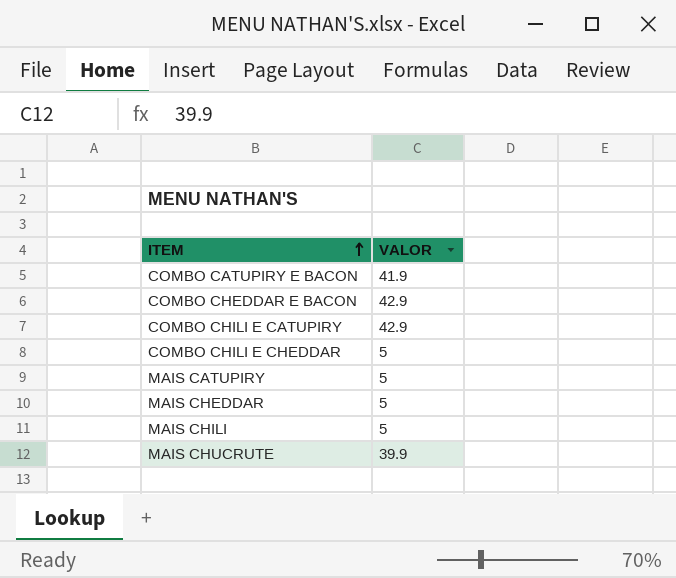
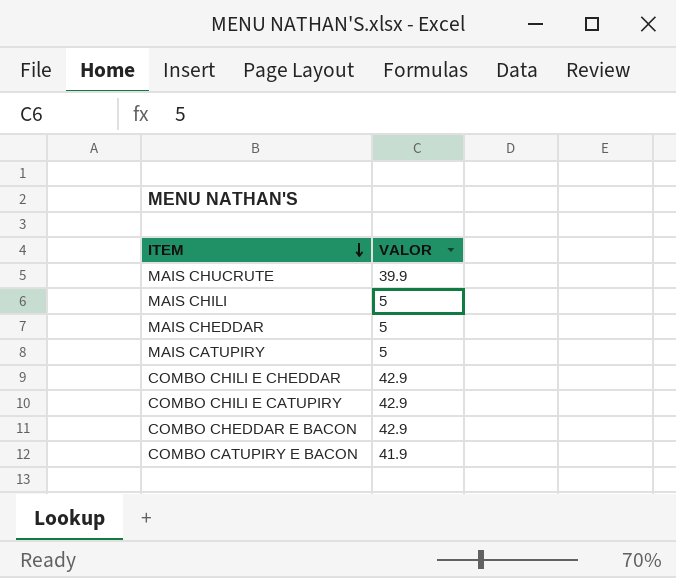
row order: ITEM ascending -> ITEM descending
COMBO CHILI E CHEDDAR | VALOR: 5 -> 42.9

